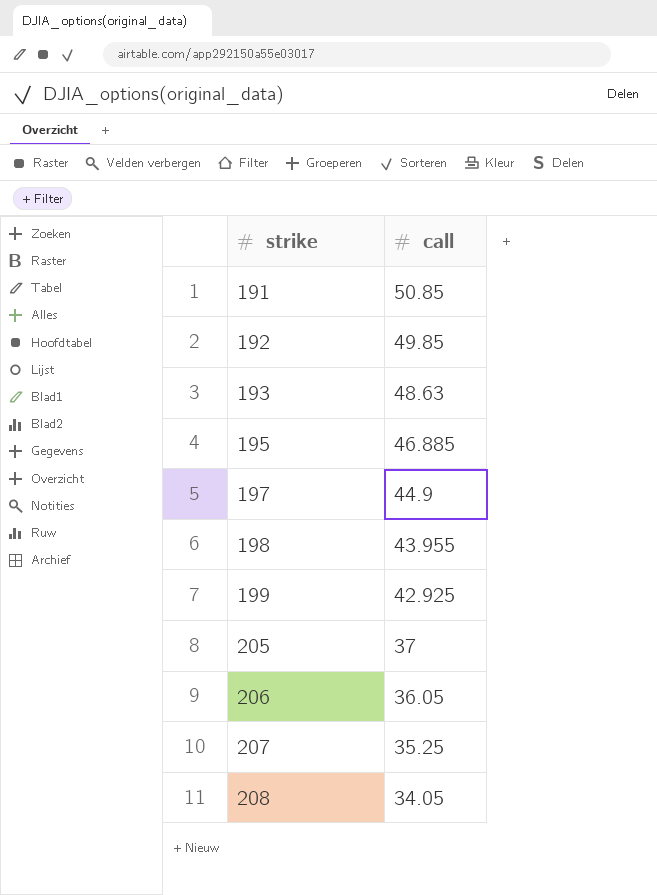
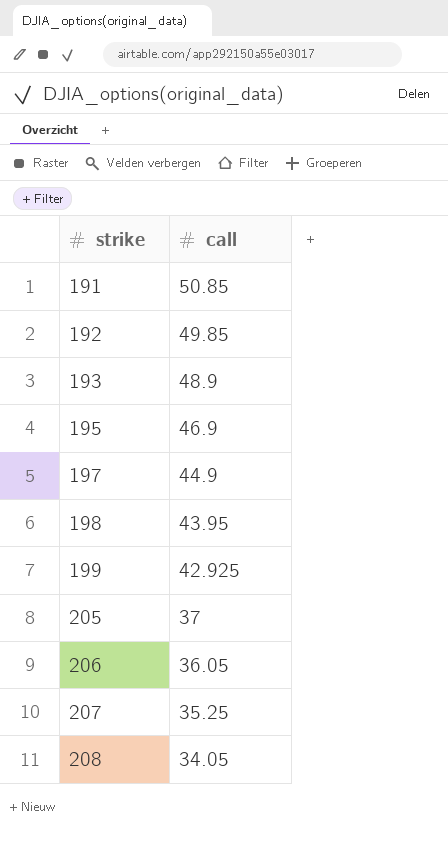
193 | call: 48.63 -> 48.9
195 | call: 46.885 -> 46.9
198 | call: 43.955 -> 43.95

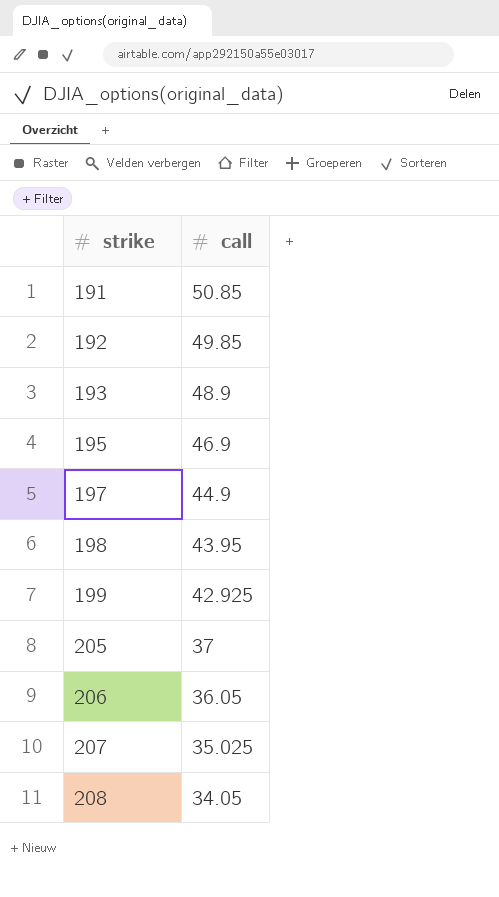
207 | call: 35.25 -> 35.025

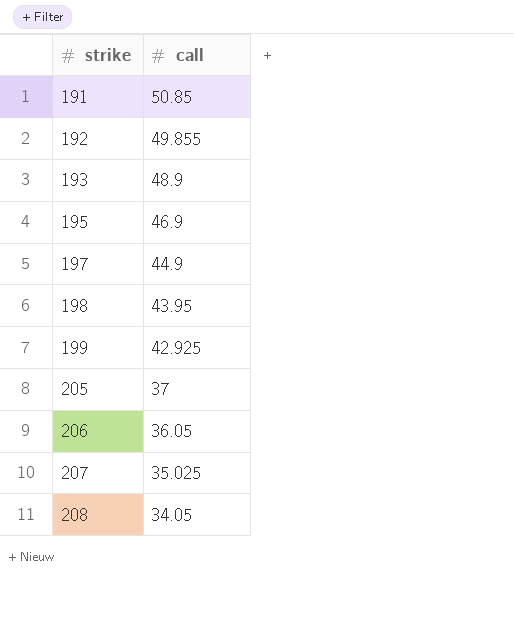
192 | call: 49.85 -> 49.855

